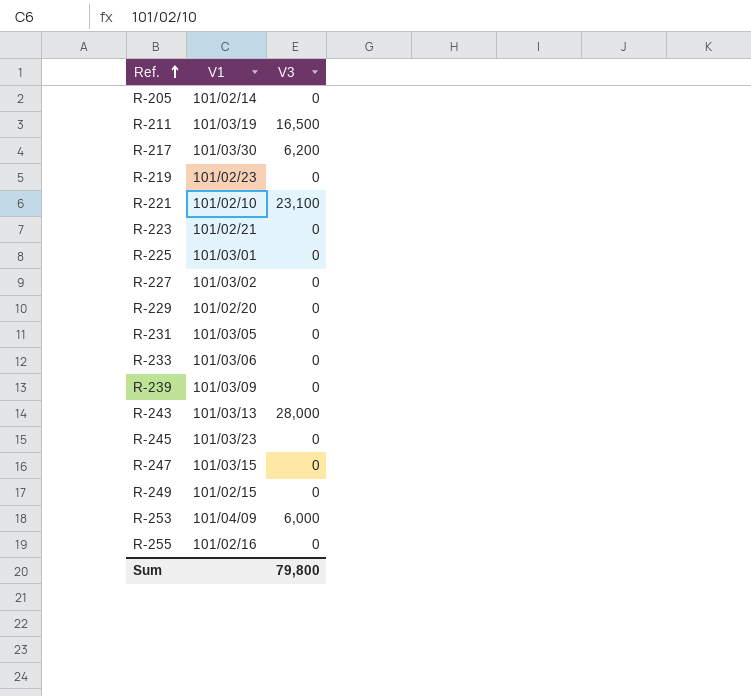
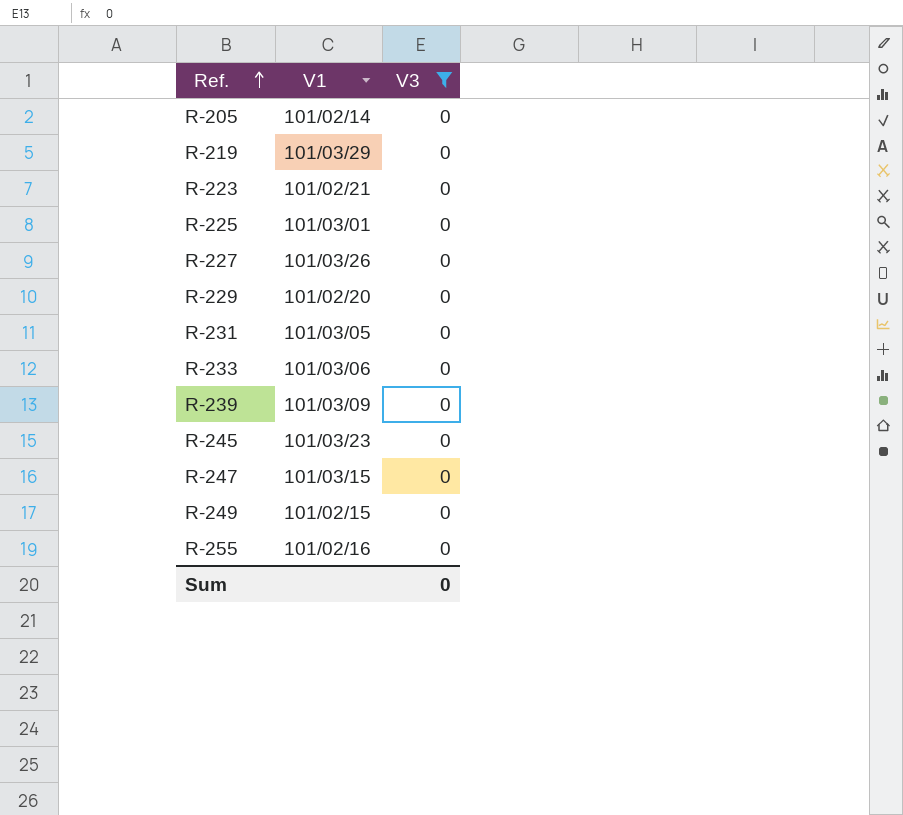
filter: none -> V3 = 0
R-219 | V1: 101/02/23 -> 101/03/29
R-227 | V1: 101/03/02 -> 101/03/26
Sum | V3: 79,800 -> 0

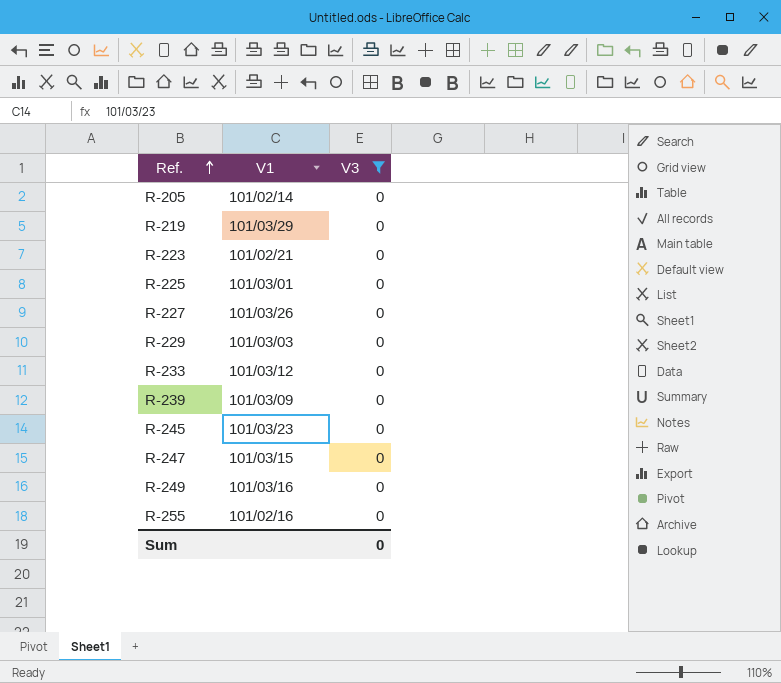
row R-231: 101/03/05 | 0 -> none
R-229 | V1: 101/02/20 -> 101/03/03
R-233 | V1: 101/03/06 -> 101/03/12
R-249 | V1: 101/02/15 -> 101/03/16

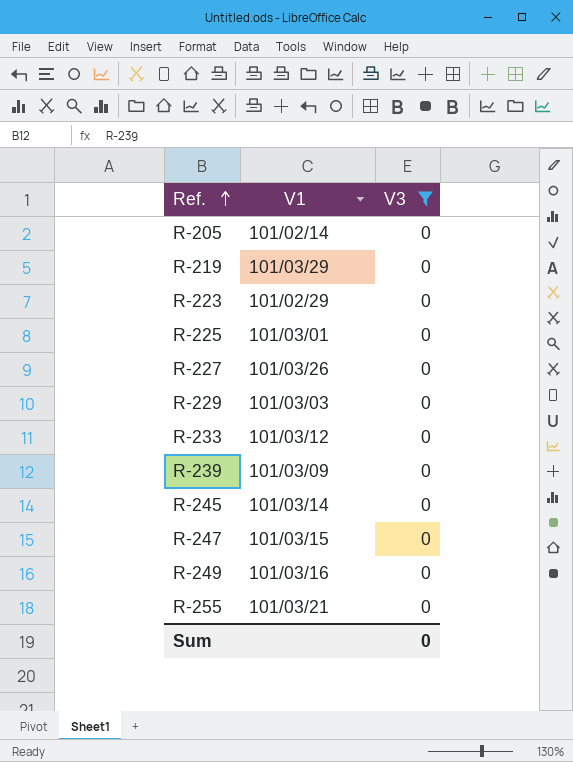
R-223 | V1: 101/02/21 -> 101/02/29
R-245 | V1: 101/03/23 -> 101/03/14
R-255 | V1: 101/02/16 -> 101/03/21

